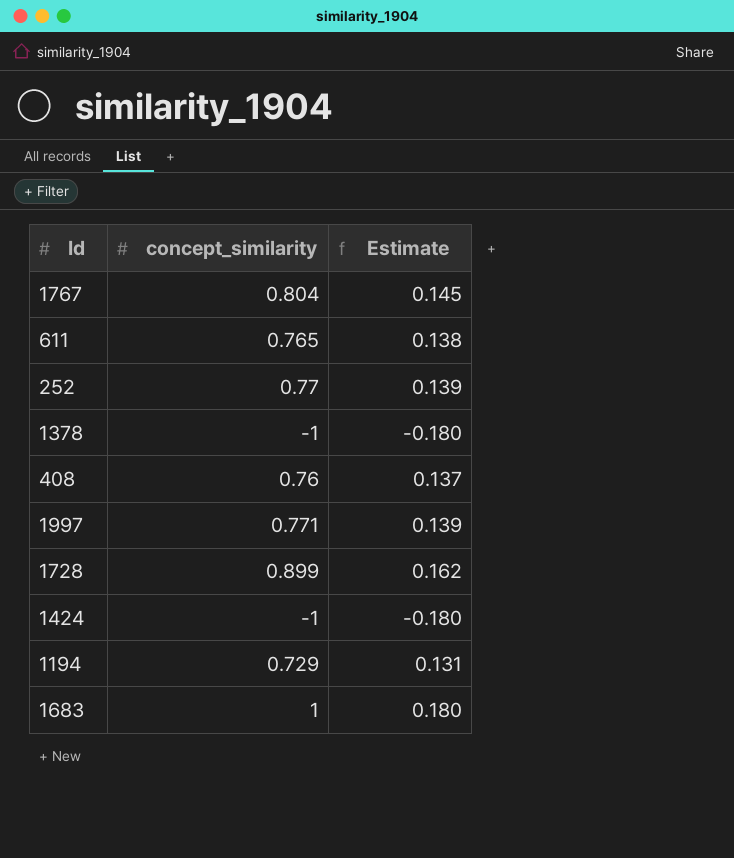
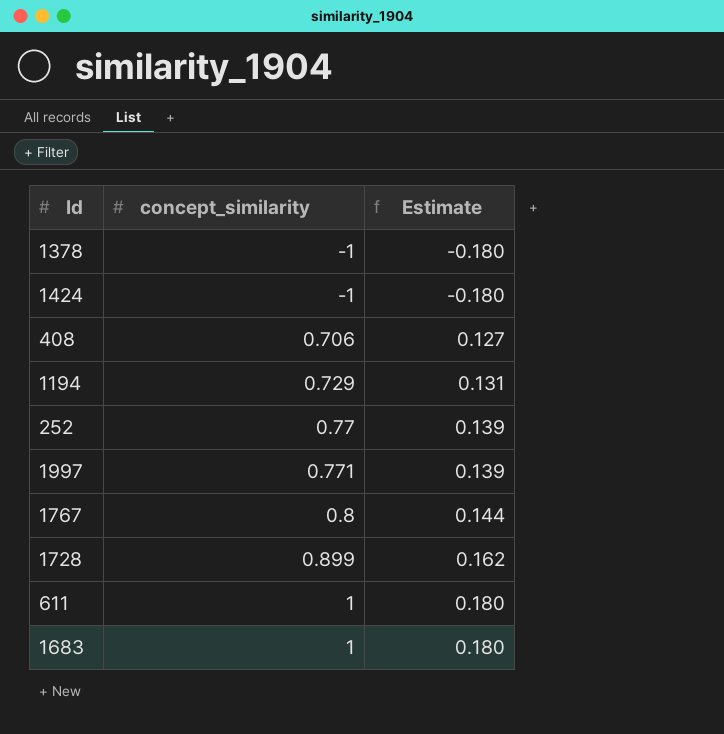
row order: none -> concept_similarity ascending
408 | concept_similarity: 0.76 -> 0.706
408 | Estimate: 0.137 -> 0.127
1767 | concept_similarity: 0.804 -> 0.8
1767 | Estimate: 0.145 -> 0.144
611 | concept_similarity: 0.765 -> 1
611 | Estimate: 0.138 -> 0.180

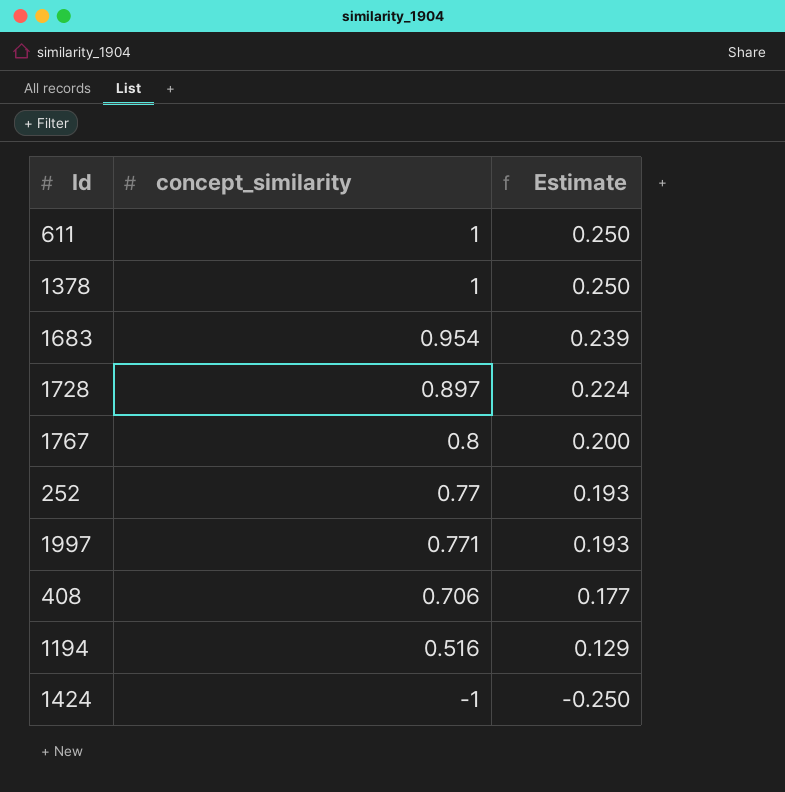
row order: concept_similarity ascending -> Estimate descending
column Estimate | formula: [concept_similarity] * 0.18 -> [concept_similarity] * 0.25
1378 | concept_similarity: -1 -> 1
1683 | concept_similarity: 1 -> 0.954
1728 | concept_similarity: 0.899 -> 0.897
1194 | concept_similarity: 0.729 -> 0.516

